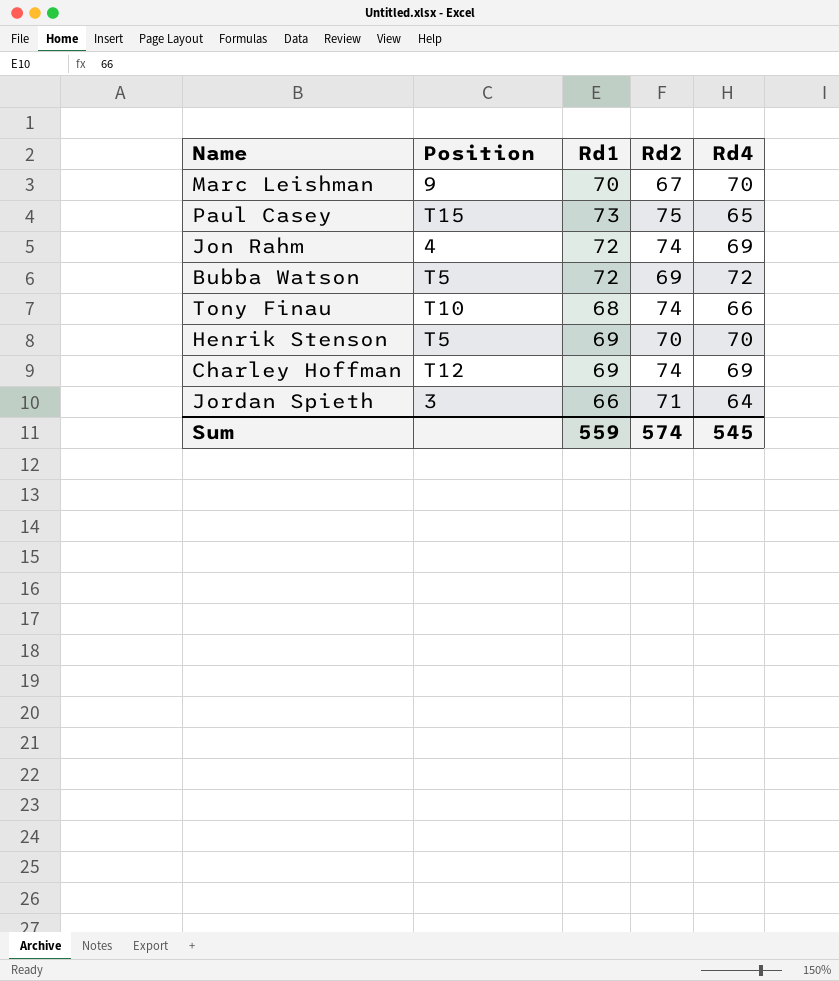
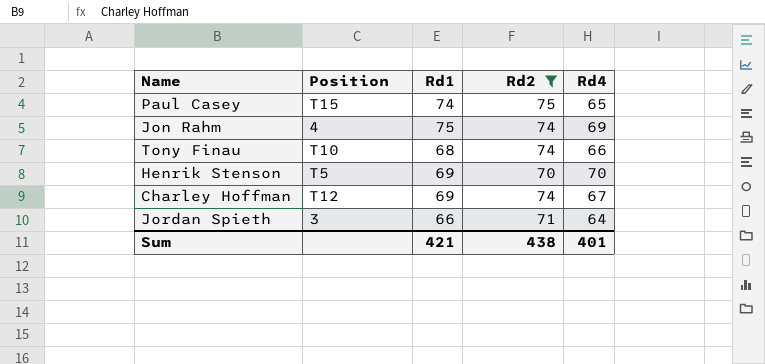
filter: none -> Rd2 >= 70
Paul Casey | Rd1: 73 -> 74
Jon Rahm | Rd1: 72 -> 75
Charley Hoffman | Rd4: 69 -> 67
Sum | Rd1: 559 -> 421
Sum | Rd2: 574 -> 438
Sum | Rd4: 545 -> 401

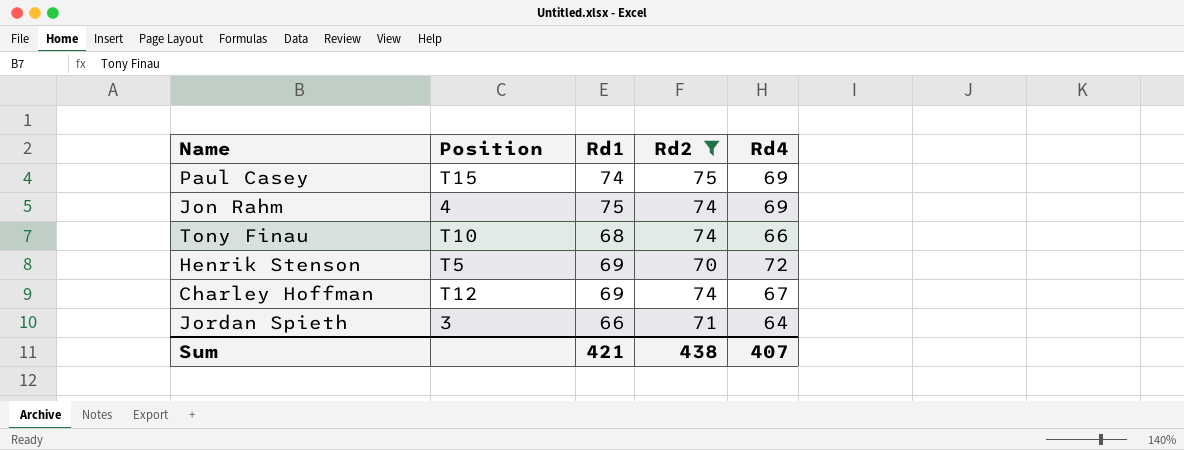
Paul Casey | Rd4: 65 -> 69
Henrik Stenson | Rd4: 70 -> 72
Sum | Rd4: 401 -> 407

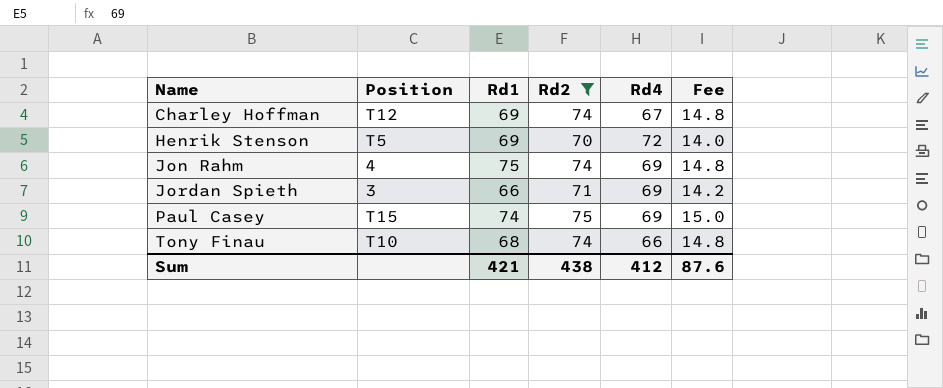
row order: none -> Name ascending
column Fee | formula: none -> [Rd2] * 0.2
Jordan Spieth | Rd4: 64 -> 69
Sum | Rd4: 407 -> 412

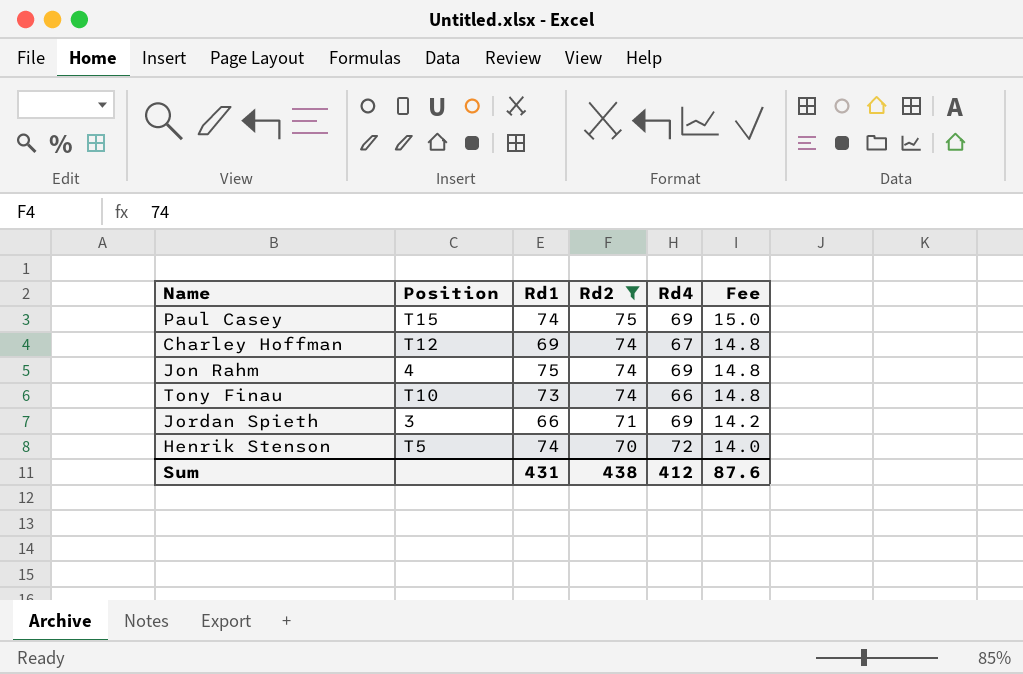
row order: Name ascending -> Rd2 descending
Tony Finau | Rd1: 68 -> 73
Henrik Stenson | Rd1: 69 -> 74
Sum | Rd1: 421 -> 431

